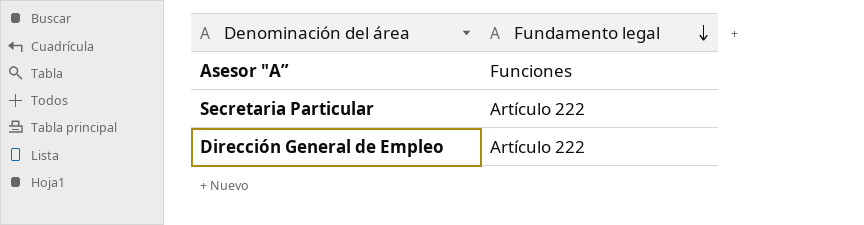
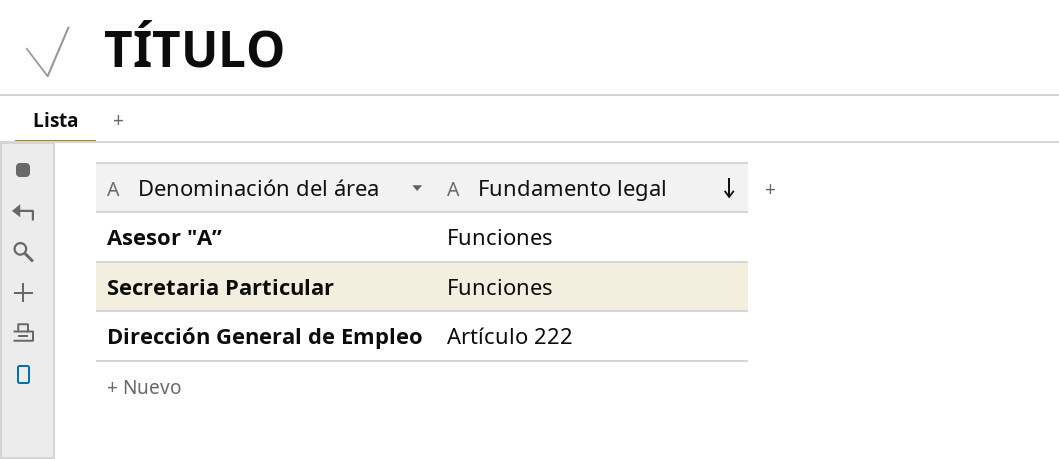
Secretaria Particular | Fundamento legal: Artículo 222 -> Funciones

